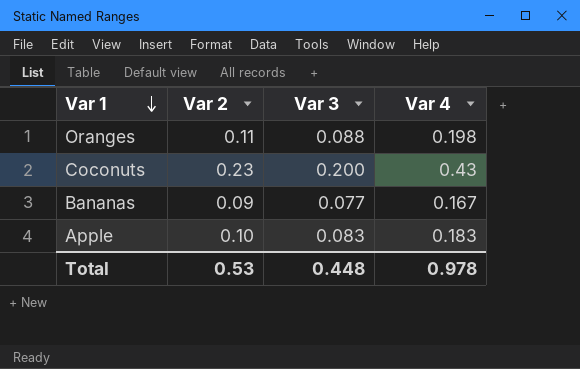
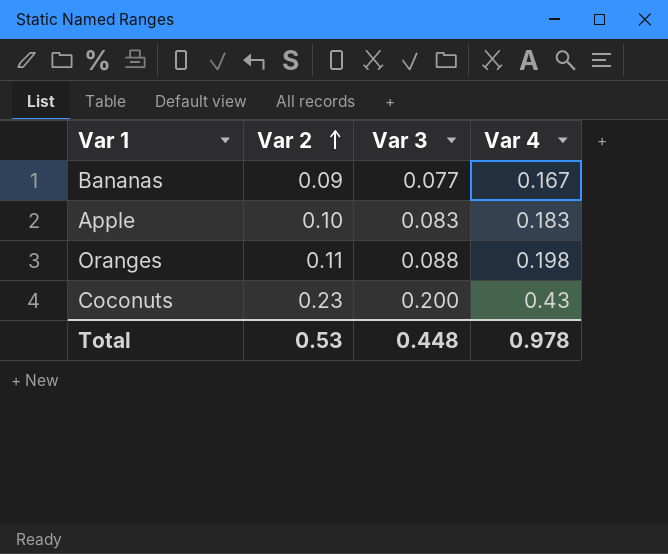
row order: Var 1 descending -> Var 2 ascending

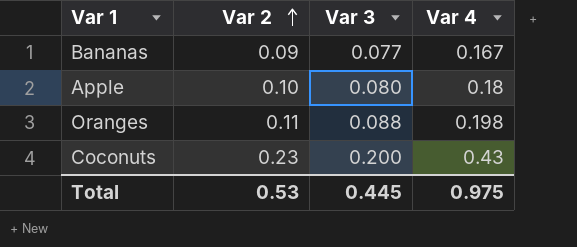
Apple | Var 3: 0.083 -> 0.080
Apple | Var 4: 0.183 -> 0.18
Total | Var 3: 0.448 -> 0.445
Total | Var 4: 0.978 -> 0.975

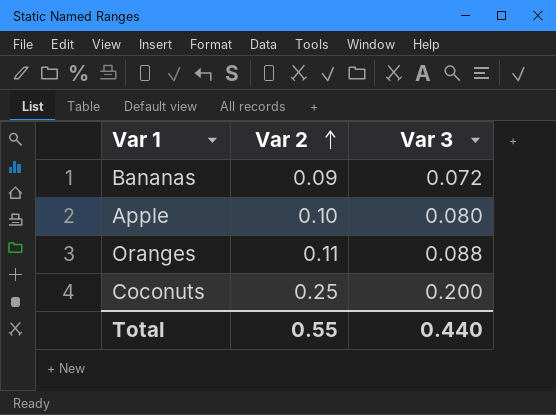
column Var 4 | formula: [Var 2] + [Var 3] -> none
Bananas | Var 3: 0.077 -> 0.072
Coconuts | Var 2: 0.23 -> 0.25
Total | Var 2: 0.53 -> 0.55
Total | Var 3: 0.445 -> 0.440

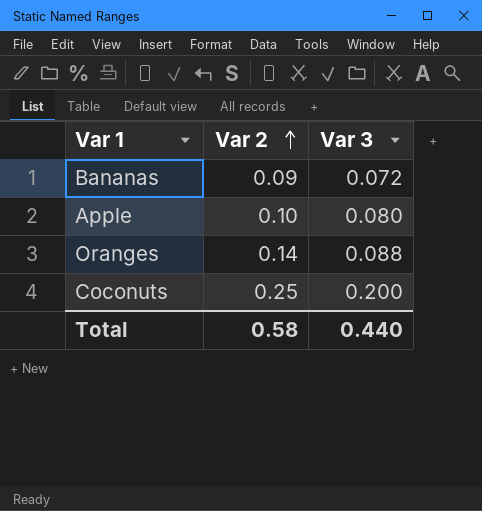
Oranges | Var 2: 0.11 -> 0.14
Total | Var 2: 0.55 -> 0.58

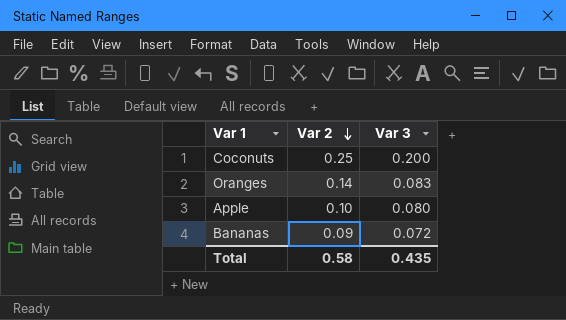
row order: Var 2 ascending -> Var 2 descending
Oranges | Var 3: 0.088 -> 0.083
Total | Var 3: 0.440 -> 0.435

